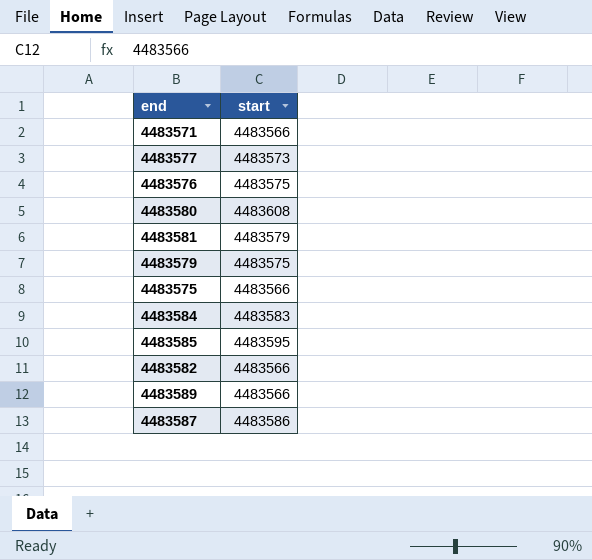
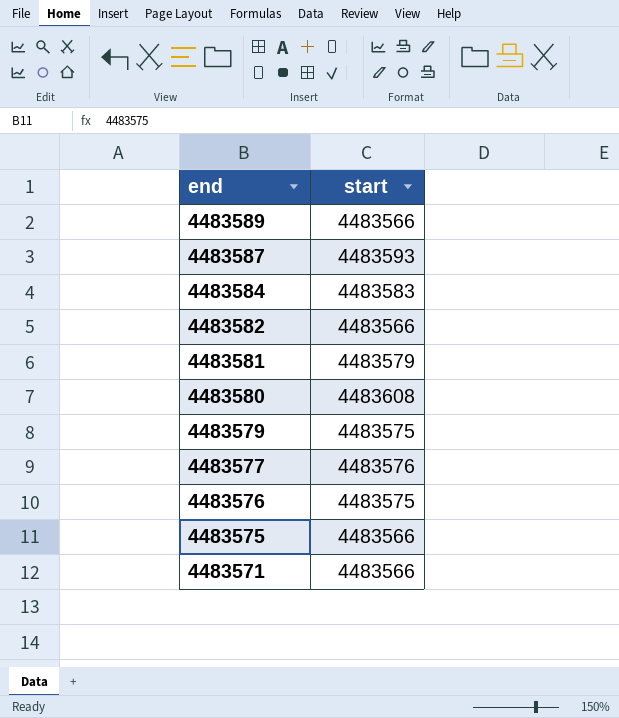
row order: none -> end descending
row 4483585: 4483595 -> none
4483587 | start: 4483586 -> 4483593
4483577 | start: 4483573 -> 4483576

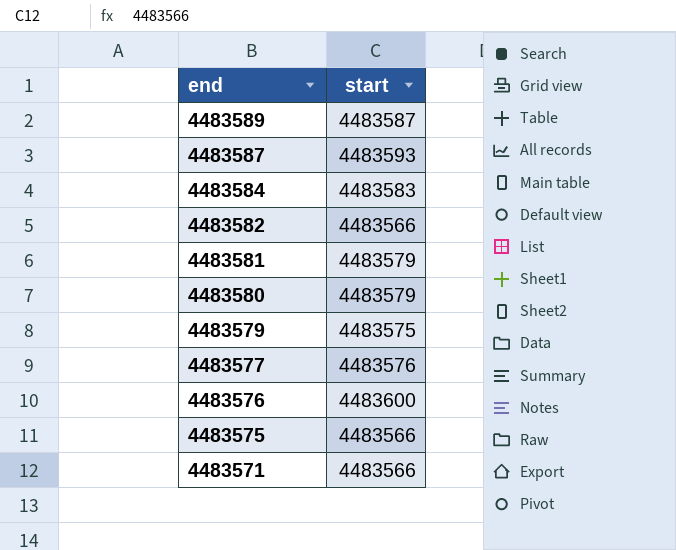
4483589 | start: 4483566 -> 4483587
4483580 | start: 4483608 -> 4483579
4483576 | start: 4483575 -> 4483600

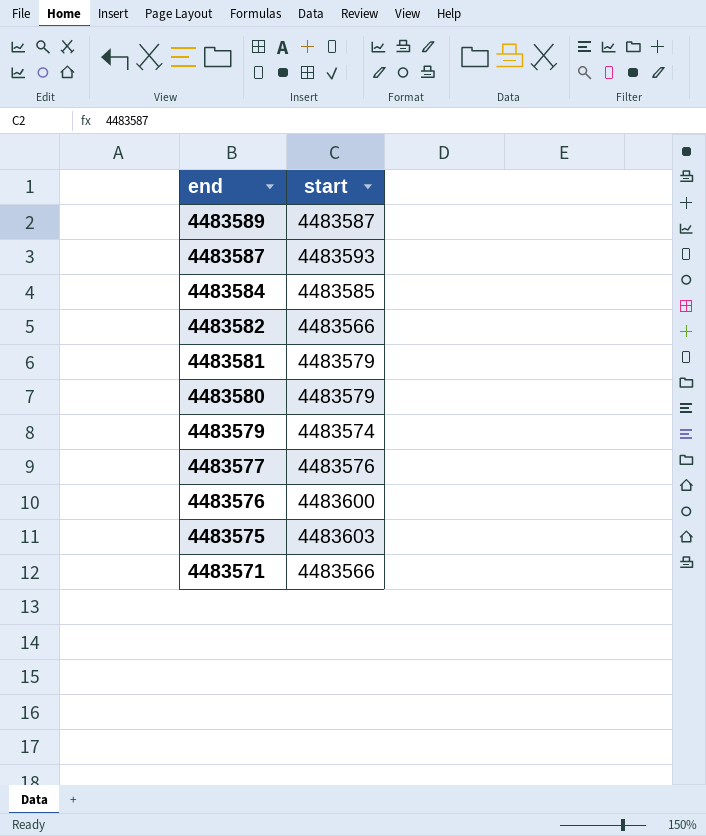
4483584 | start: 4483583 -> 4483585
4483579 | start: 4483575 -> 4483574
4483575 | start: 4483566 -> 4483603

